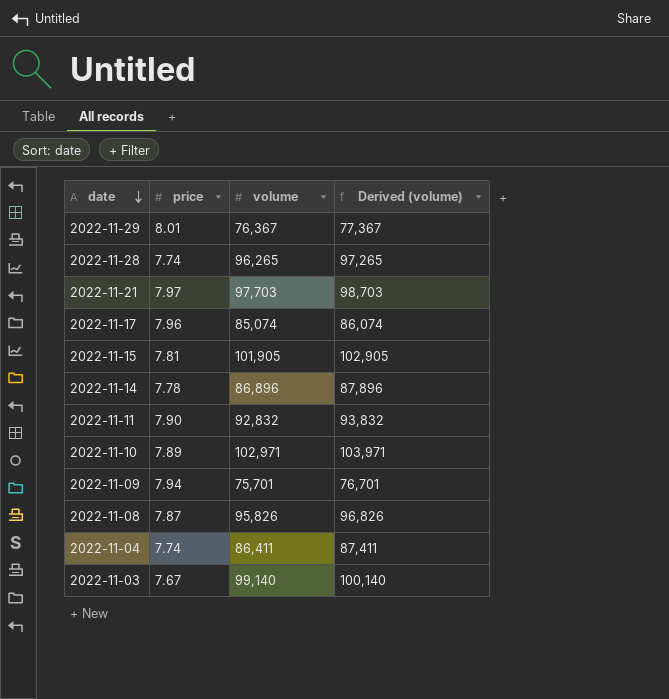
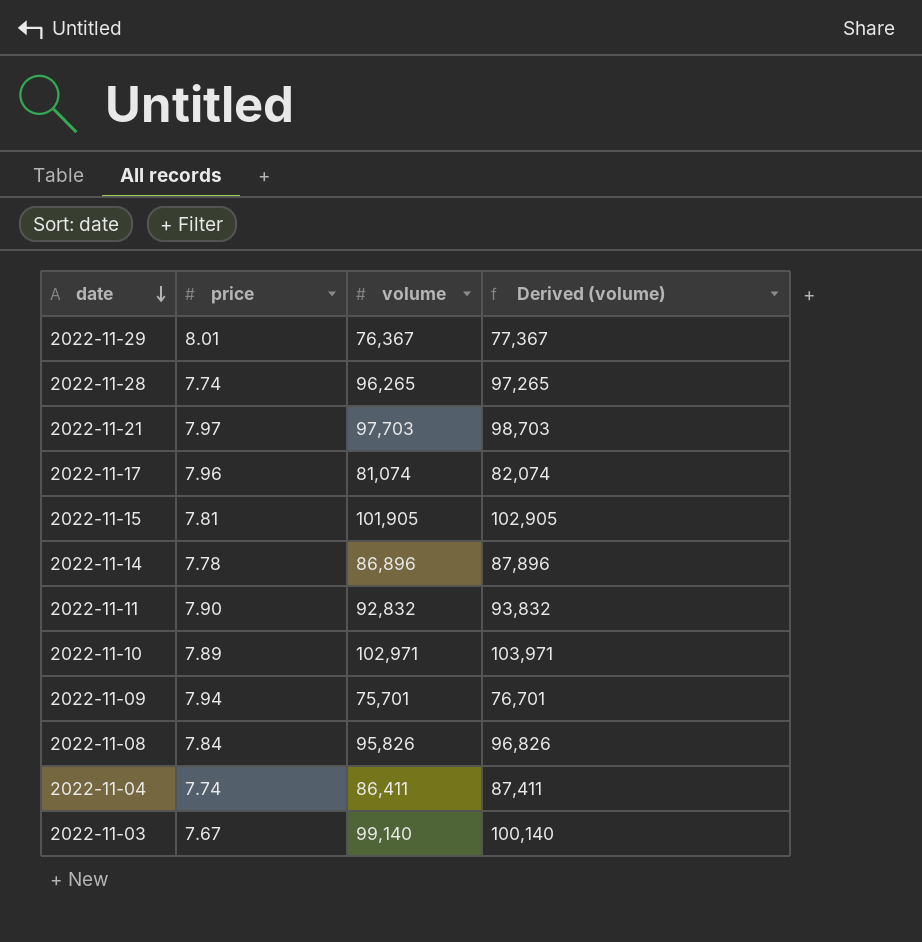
2022-11-17 | volume: 85,074 -> 81,074
2022-11-17 | Derived (volume): 86,074 -> 82,074
2022-11-08 | price: 7.87 -> 7.84

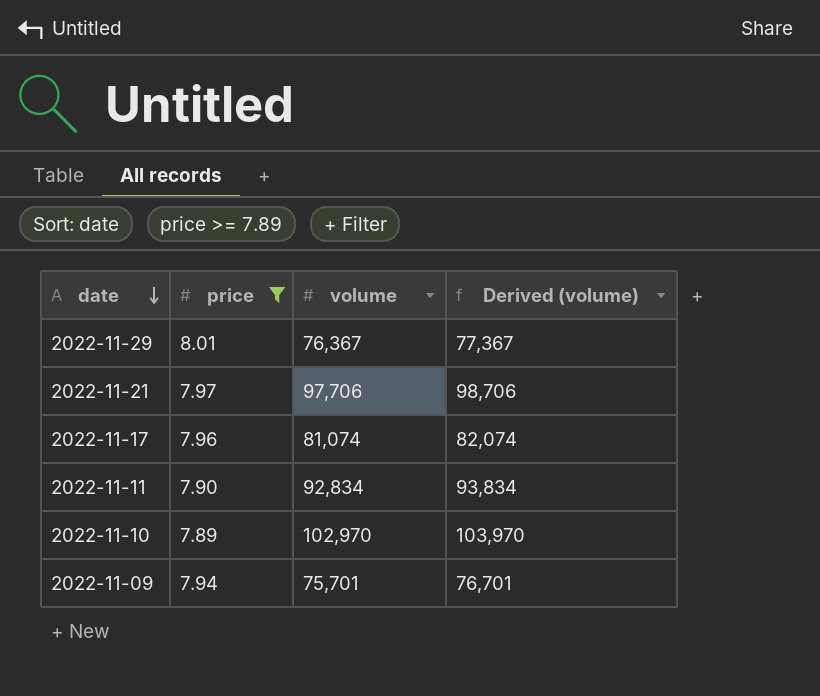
filter: none -> price >= 7.89
2022-11-21 | volume: 97,703 -> 97,706
2022-11-21 | Derived (volume): 98,703 -> 98,706
2022-11-11 | volume: 92,832 -> 92,834
2022-11-11 | Derived (volume): 93,832 -> 93,834
2022-11-10 | volume: 102,971 -> 102,970
2022-11-10 | Derived (volume): 103,971 -> 103,970

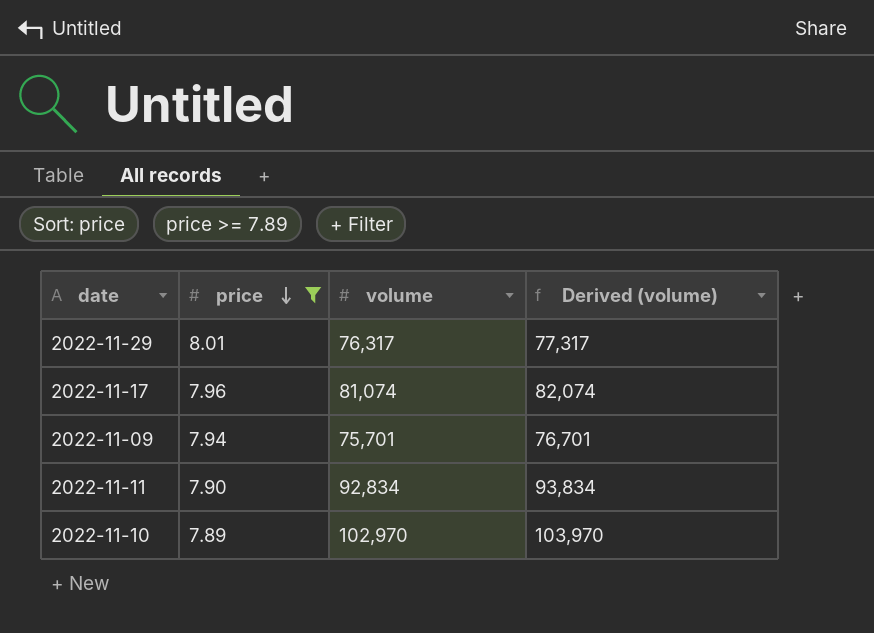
row order: date descending -> price descending
row 2022-11-21: 7.97 | 97,706 | 98,706 -> none
2022-11-29 | volume: 76,367 -> 76,317
2022-11-29 | Derived (volume): 77,367 -> 77,317

